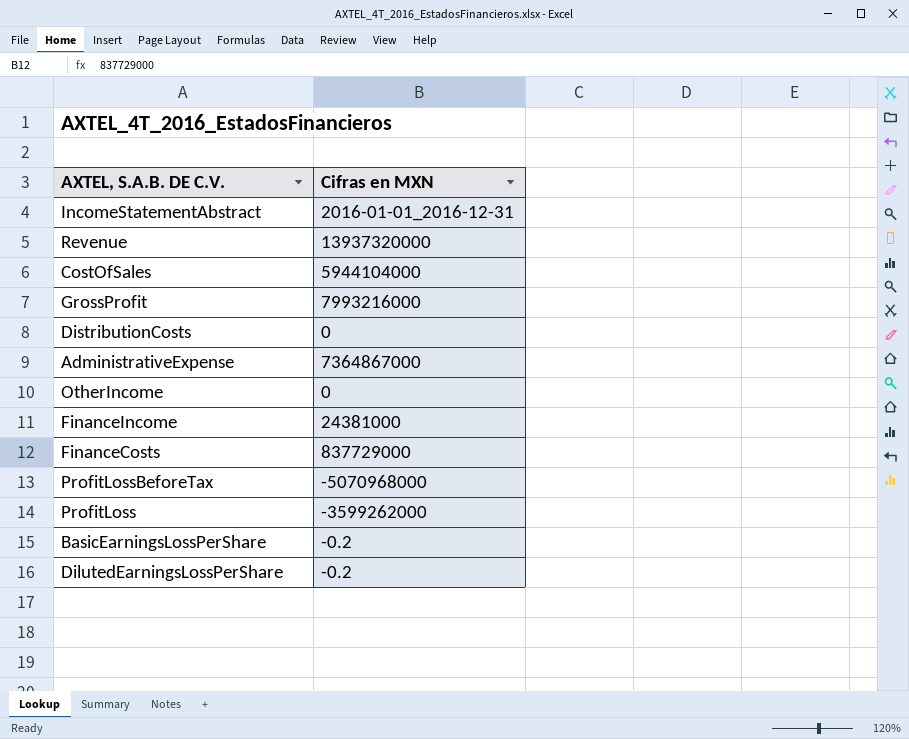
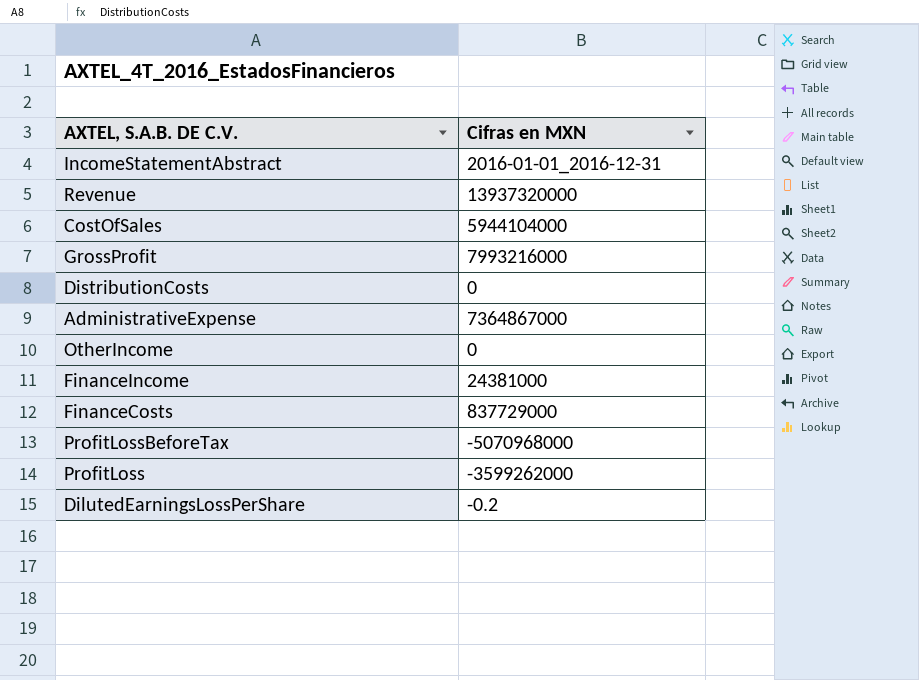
row BasicEarningsLossPerShare: -0.2 -> none

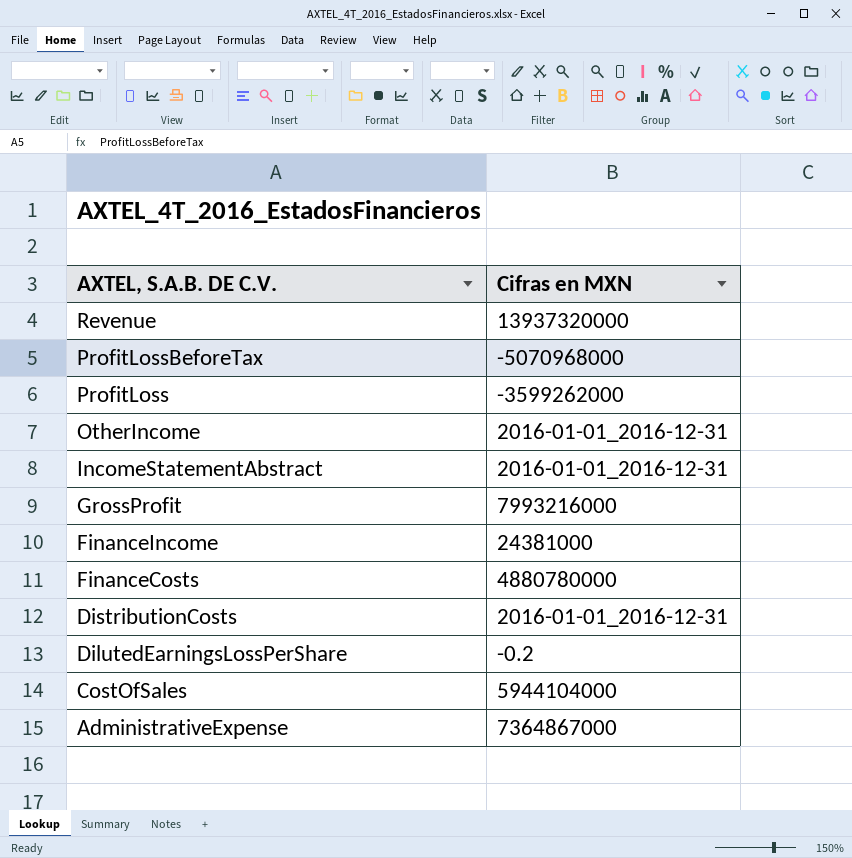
row order: none -> AXTEL, S.A.B. DE C.V. descending
OtherIncome | Cifras en MXN: 0 -> 2016-01-01_2016-12-31
FinanceCosts | Cifras en MXN: 837729000 -> 4880780000
DistributionCosts | Cifras en MXN: 0 -> 2016-01-01_2016-12-31

